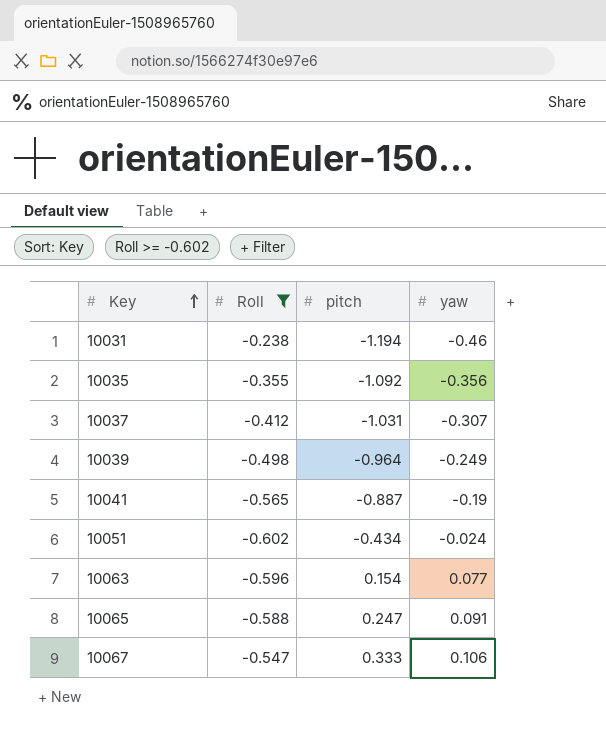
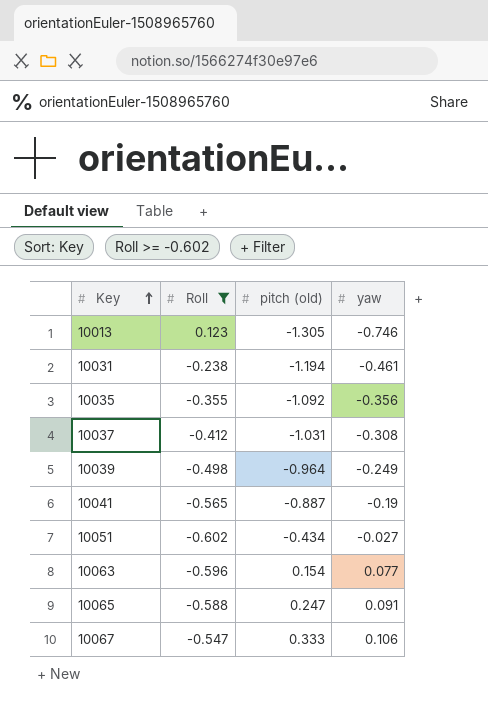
column name: pitch -> pitch (old)
row 10013: none -> 0.123 | -1.305 | -0.746
10031 | yaw: -0.46 -> -0.461
10037 | yaw: -0.307 -> -0.308
10051 | yaw: -0.024 -> -0.027

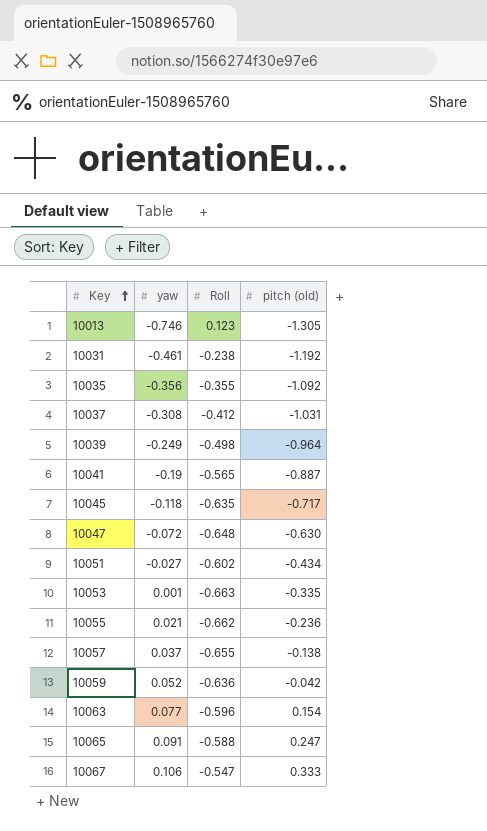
filter: Roll >= -0.602 -> none
column yaw | position: 4 -> 2
10031 | pitch (old): -1.194 -> -1.192

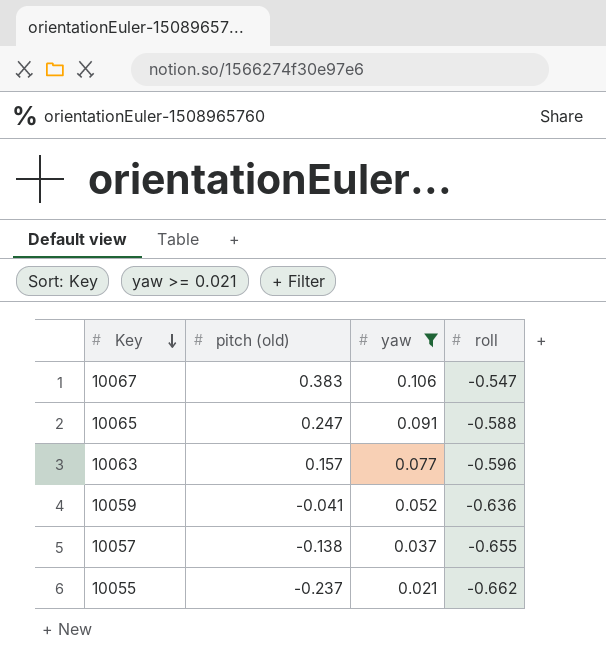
filter: none -> yaw >= 0.021
row order: Key ascending -> Key descending
column pitch (old) | position: 4 -> 2
column name: Roll -> roll
10067 | pitch (old): 0.333 -> 0.383
10063 | pitch (old): 0.154 -> 0.157
10059 | pitch (old): -0.042 -> -0.041
10055 | pitch (old): -0.236 -> -0.237

